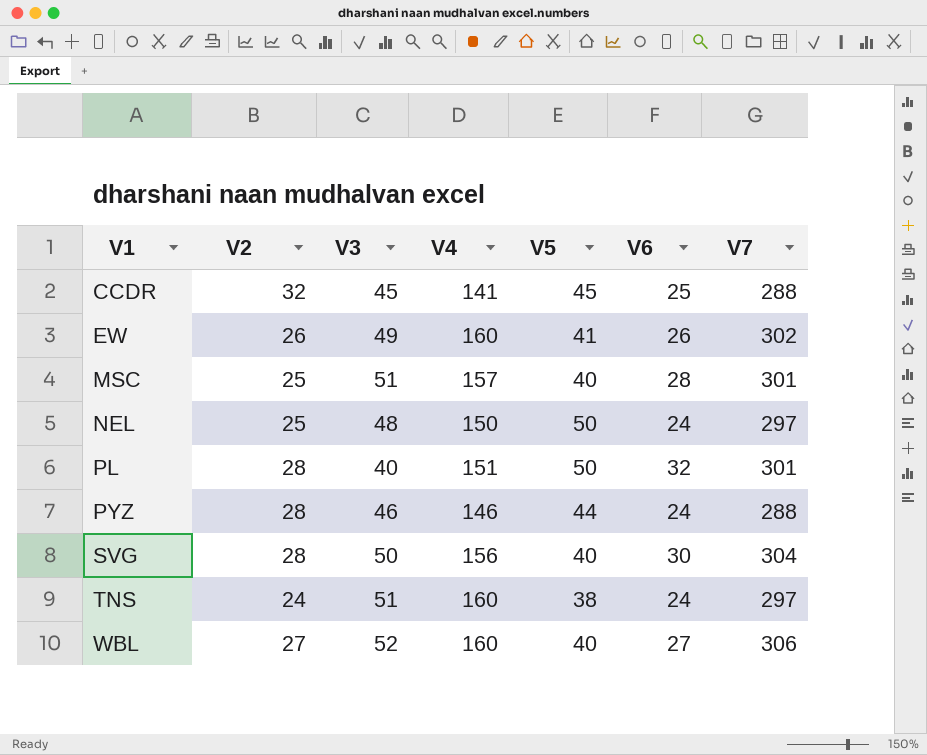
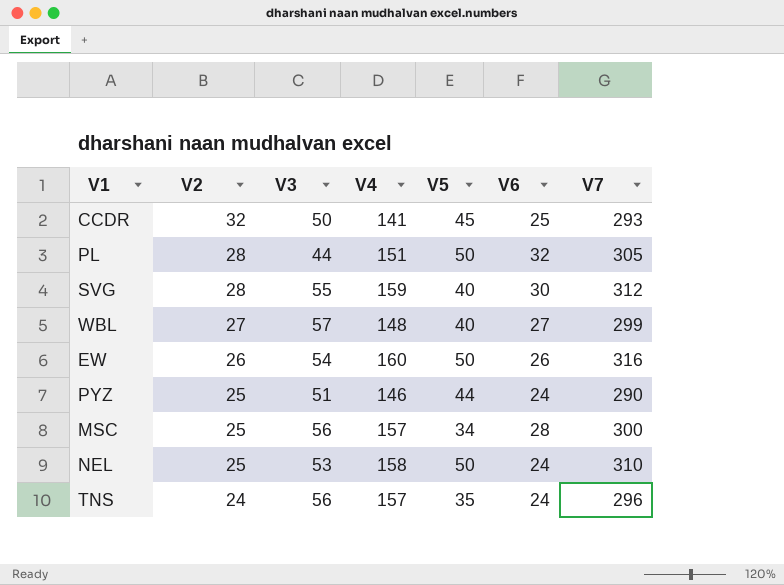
row order: V1 ascending -> V2 descending
CCDR | V3: 45 -> 50
CCDR | V7: 288 -> 293
PL | V3: 40 -> 44
PL | V7: 301 -> 305
SVG | V3: 50 -> 55
SVG | V4: 156 -> 159
SVG | V7: 304 -> 312
WBL | V3: 52 -> 57
WBL | V4: 160 -> 148
WBL | V7: 306 -> 299
EW | V3: 49 -> 54
EW | V5: 41 -> 50
EW | V7: 302 -> 316
PYZ | V2: 28 -> 25
PYZ | V3: 46 -> 51
PYZ | V7: 288 -> 290
MSC | V3: 51 -> 56
MSC | V5: 40 -> 34
MSC | V7: 301 -> 300
NEL | V3: 48 -> 53
NEL | V4: 150 -> 158
NEL | V7: 297 -> 310
TNS | V3: 51 -> 56
TNS | V4: 160 -> 157
TNS | V5: 38 -> 35
TNS | V7: 297 -> 296

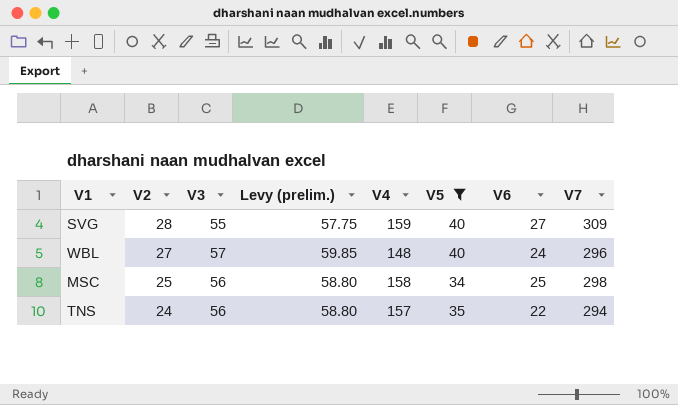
filter: none -> V5 <= 40
column Levy (prelim.) | formula: none -> [V3] * 1.05
SVG | V6: 30 -> 27
SVG | V7: 312 -> 309
WBL | V6: 27 -> 24
WBL | V7: 299 -> 296
MSC | V4: 157 -> 158
MSC | V6: 28 -> 25
MSC | V7: 300 -> 298
TNS | V6: 24 -> 22
TNS | V7: 296 -> 294

